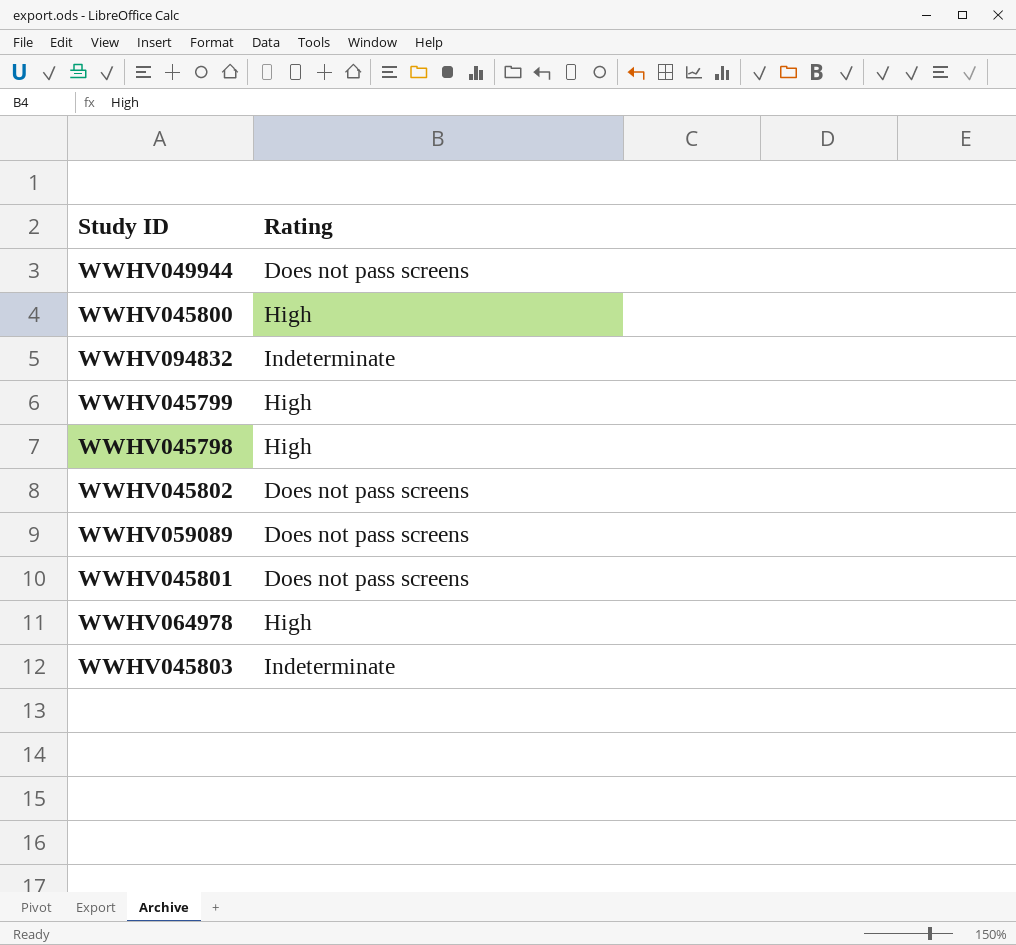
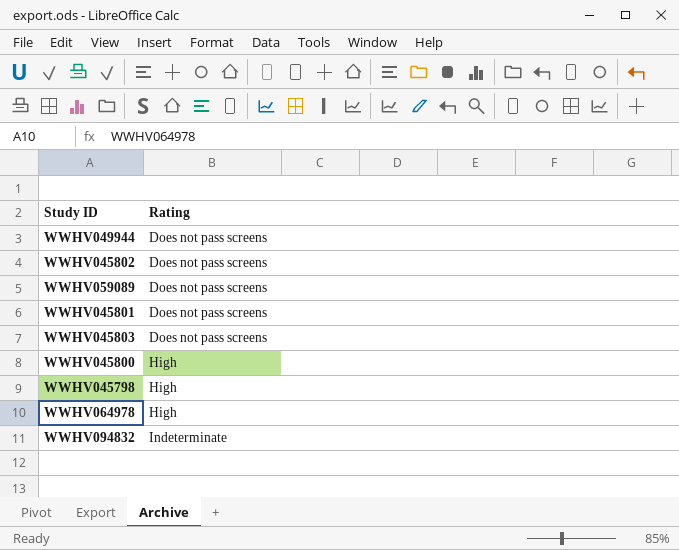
row order: none -> Rating ascending
row WWHV045799: High -> none
WWHV045803 | Rating: Indeterminate -> Does not pass screens

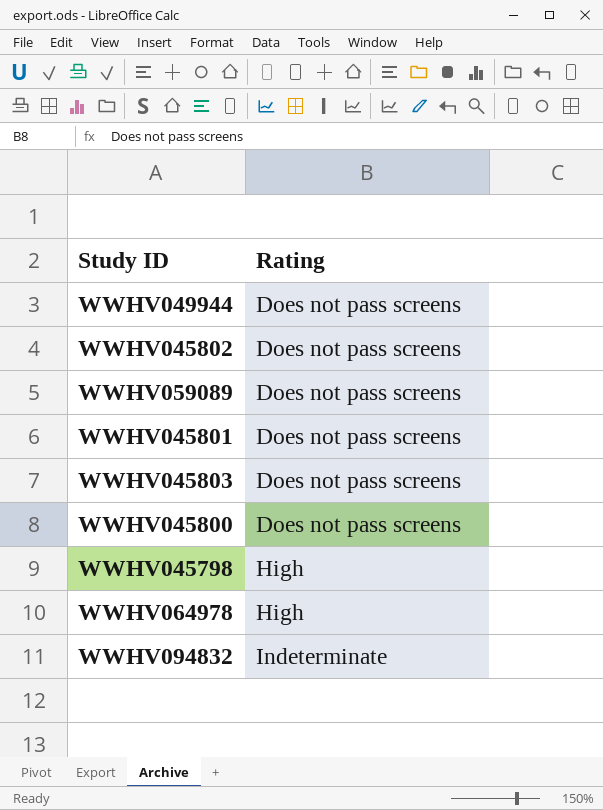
WWHV045800 | Rating: High -> Does not pass screens

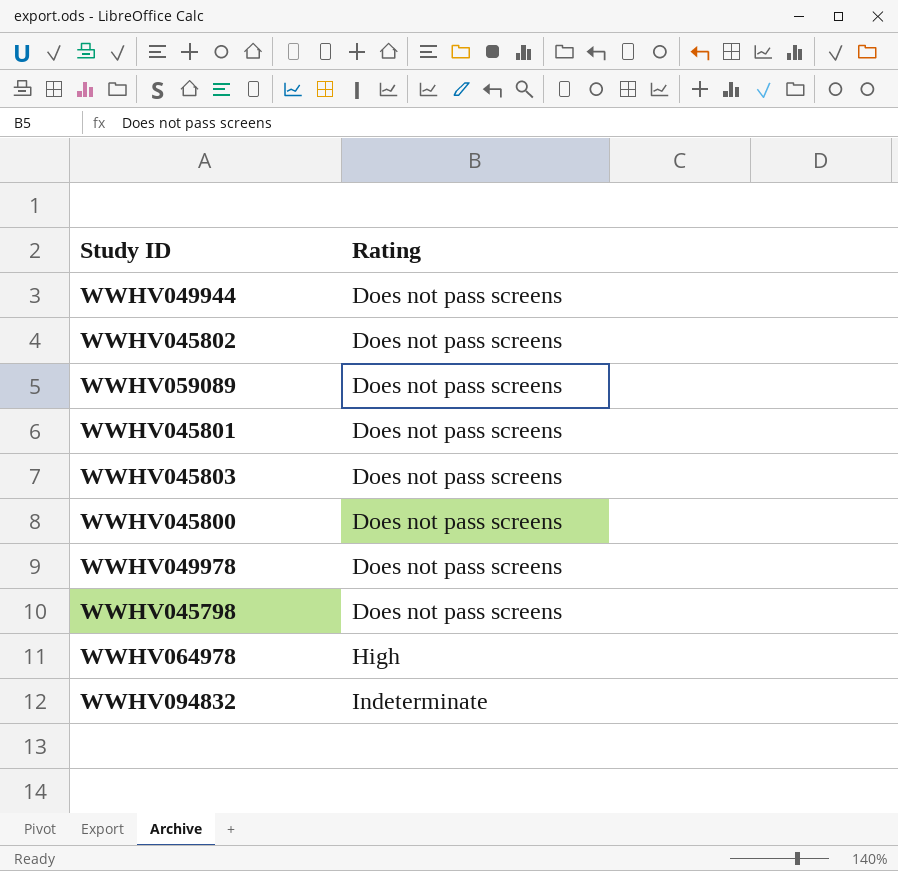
row WWHV049978: none -> Does not pass screens
WWHV045798 | Rating: High -> Does not pass screens

